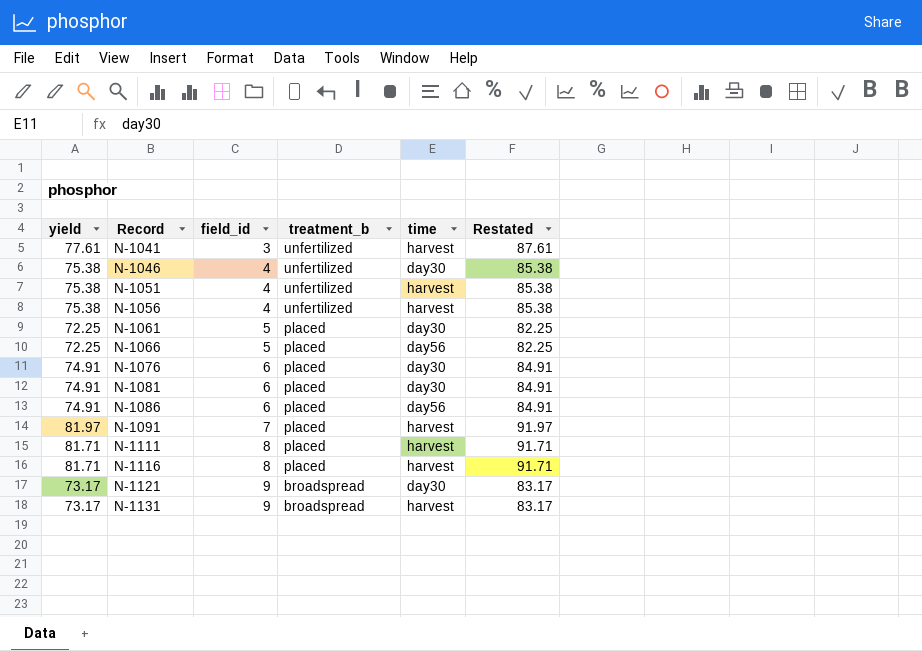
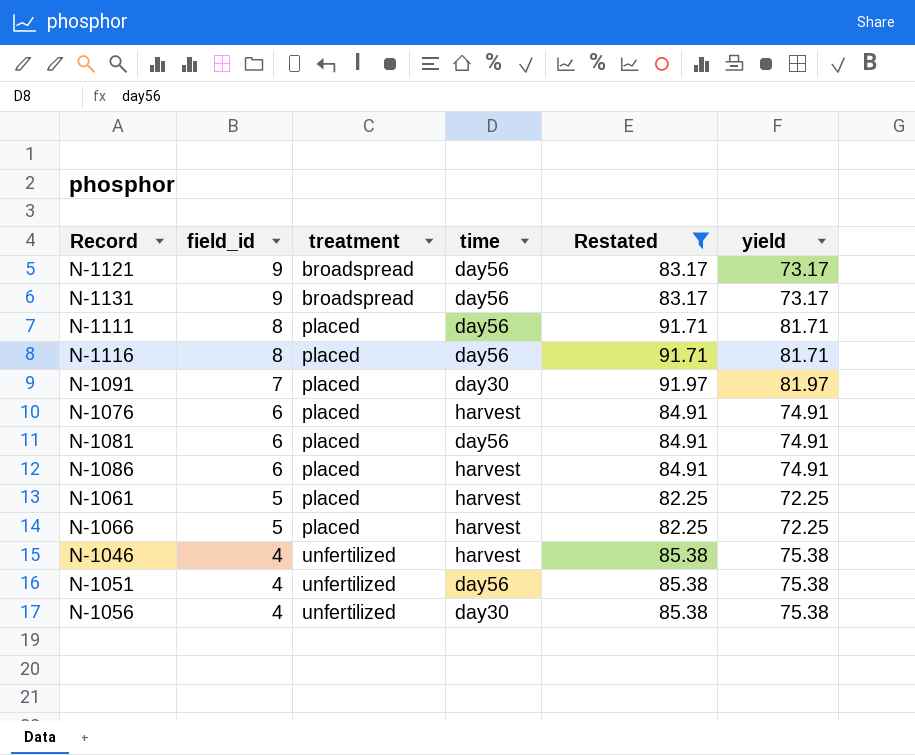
filter: none -> Restated != 87.61
row order: Record ascending -> field_id descending
column name: treatment_b -> treatment
column yield | position: 1 -> 6
N-1121 | time: day30 -> day56
N-1131 | time: harvest -> day56
N-1111 | time: harvest -> day56
N-1116 | time: harvest -> day56
N-1091 | time: harvest -> day30
N-1076 | time: day30 -> harvest
N-1081 | time: day30 -> day56
N-1086 | time: day56 -> harvest
N-1061 | time: day30 -> harvest
N-1066 | time: day56 -> harvest
N-1046 | time: day30 -> harvest
N-1051 | time: harvest -> day56
N-1056 | time: harvest -> day30

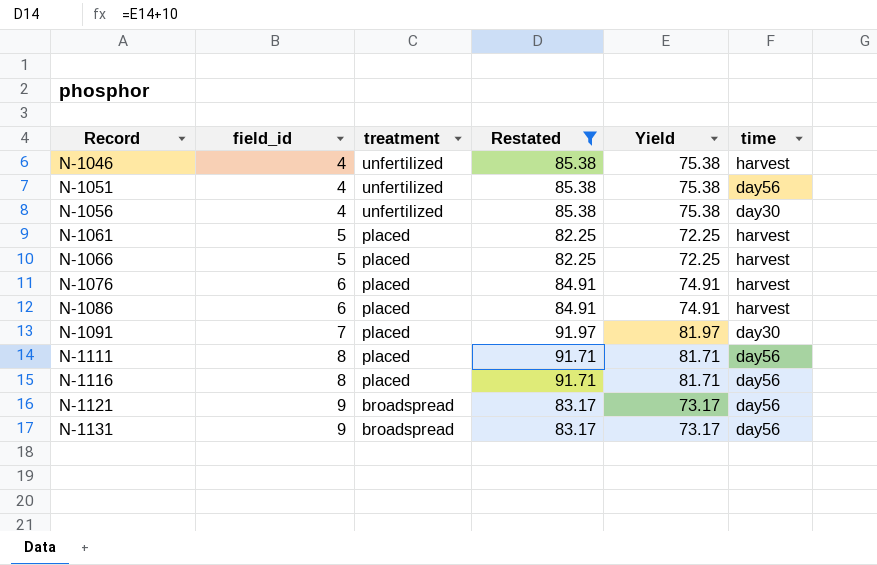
row order: field_id descending -> Record ascending
column name: yield -> Yield
column time | position: 4 -> 6
row N-1081: 6 | placed | day56 | 84.91 | 74.91 -> none

